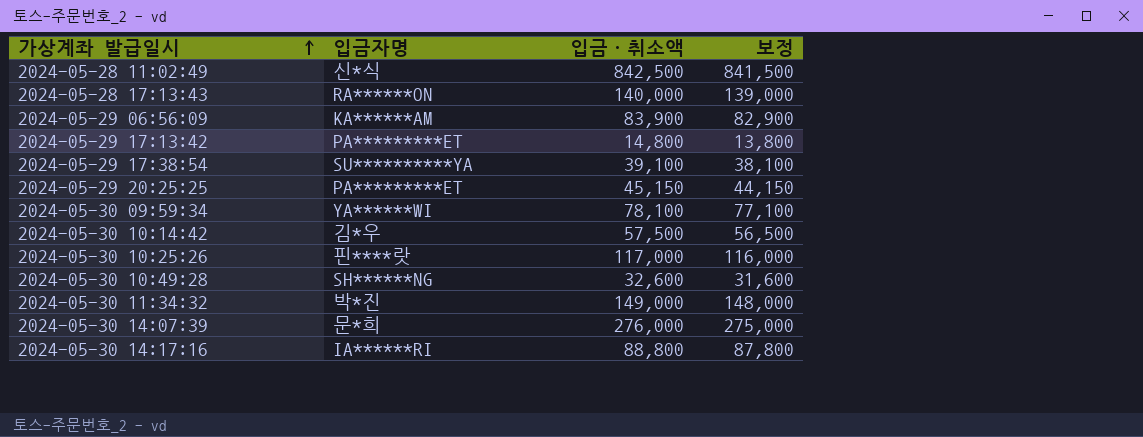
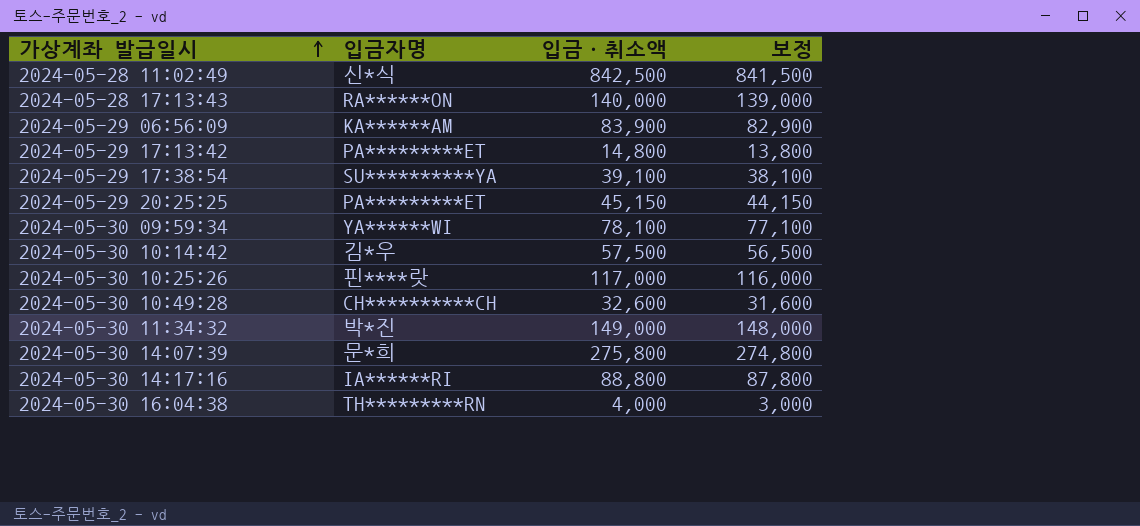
2024-05-30 10:49:28 | 입금자명: SH******NG -> CH**********CH
2024-05-30 14:07:39 | 입금·취소액: 276,000 -> 275,800
2024-05-30 14:07:39 | 보정: 275,000 -> 274,800
row 2024-05-30 16:04:38: none -> TH*********RN | 4,000 | 3,000

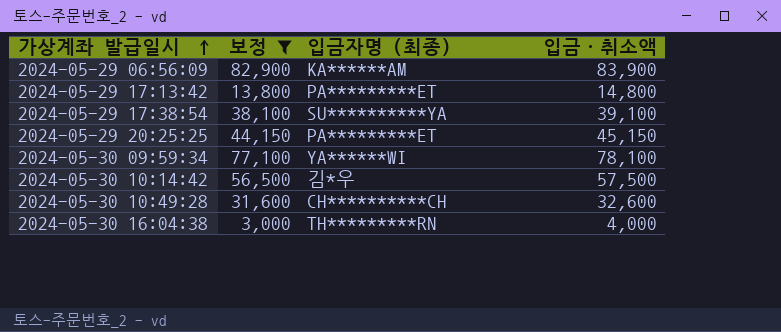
filter: none -> 보정 <= 82,900
column 보정 | position: 4 -> 2
column name: 입금자명 -> 입금자명 (최종)

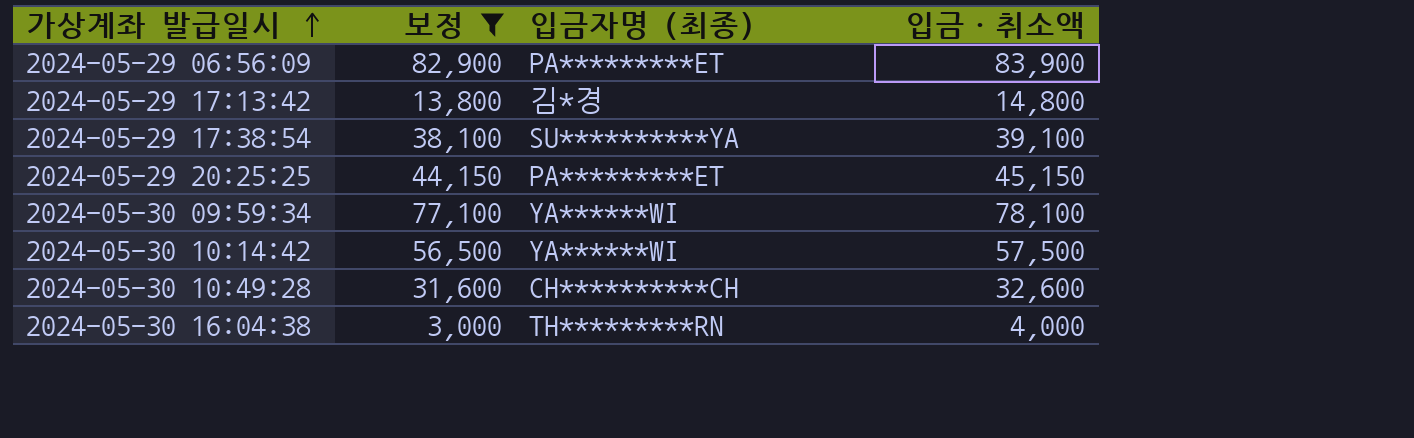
2024-05-29 06:56:09 | 입금자명 (최종): KA******AM -> PA*********ET
2024-05-29 17:13:42 | 입금자명 (최종): PA*********ET -> 김*경
2024-05-30 10:14:42 | 입금자명 (최종): 김*우 -> YA******WI

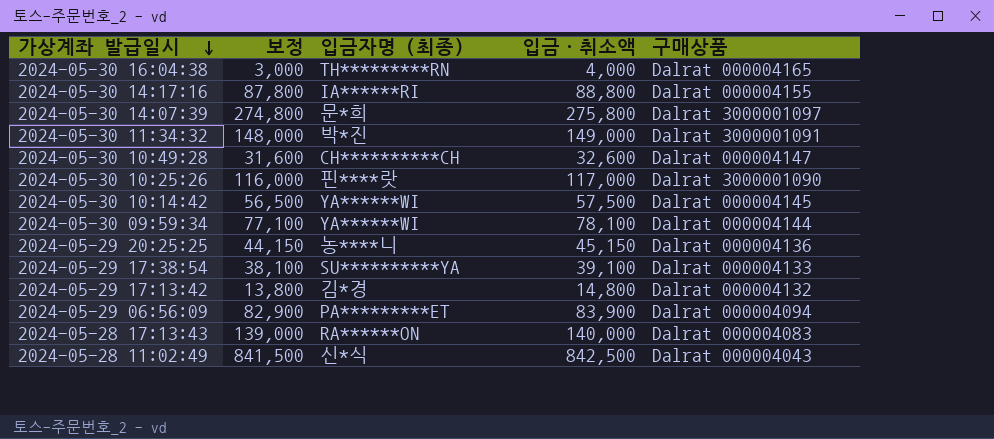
filter: 보정 <= 82,900 -> none
row order: 가상계좌 발급일시 ascending -> 가상계좌 발급일시 descending
column 구매상품 | position: none -> 5
2024-05-29 20:25:25 | 입금자명 (최종): PA*********ET -> 농****니

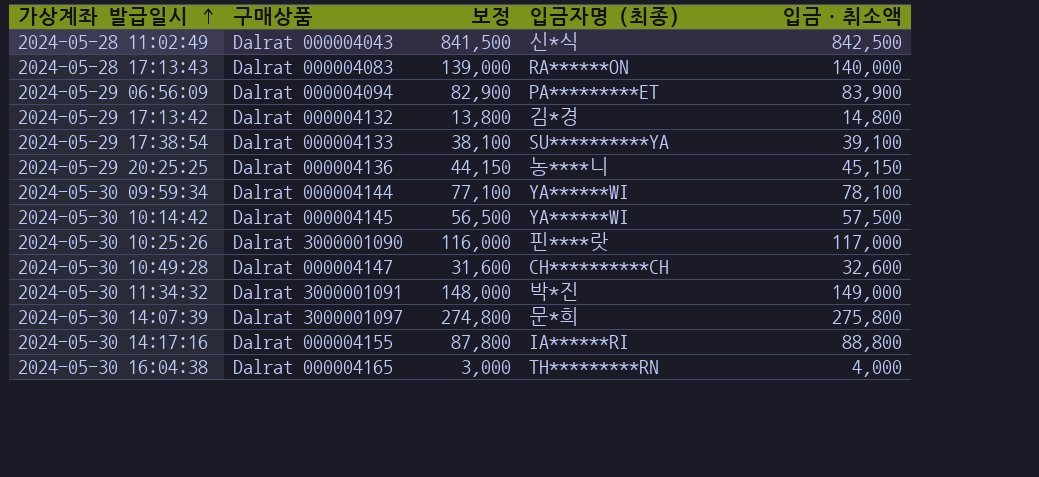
row order: 가상계좌 발급일시 descending -> 가상계좌 발급일시 ascending
column 구매상품 | position: 5 -> 2

